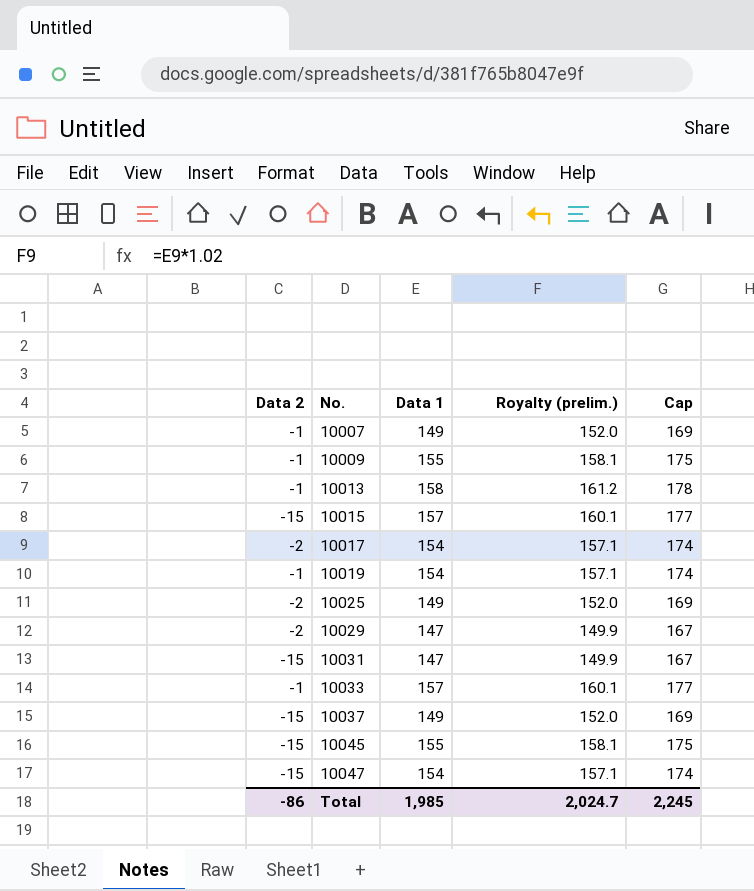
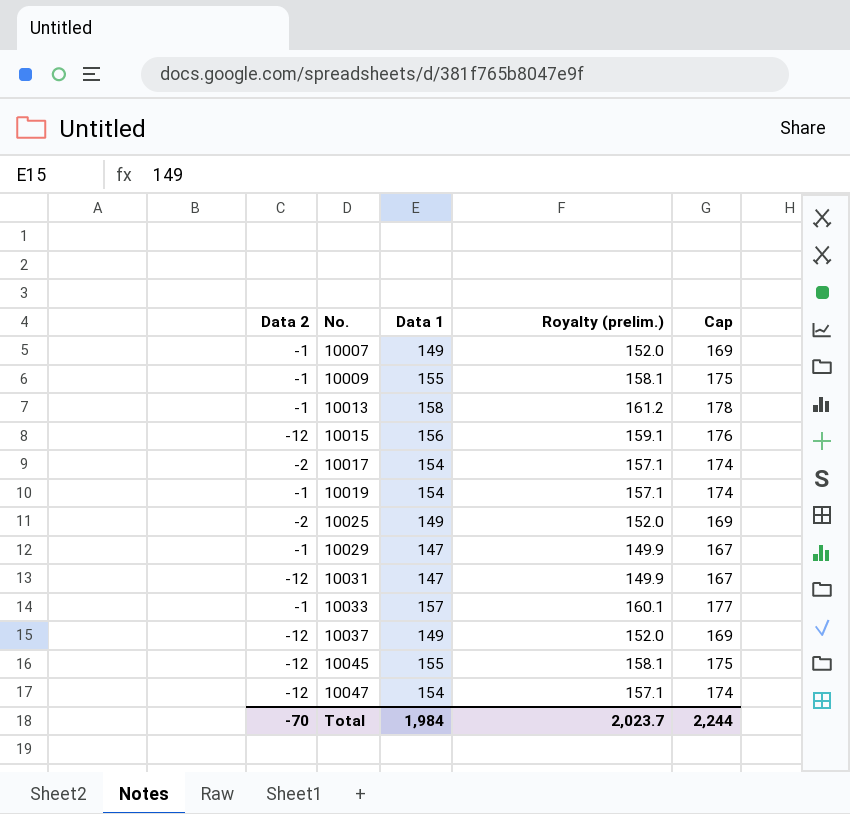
10015 | Data 2: -15 -> -12
10015 | Data 1: 157 -> 156
10015 | Royalty (prelim.): 160.1 -> 159.1
10015 | Cap: 177 -> 176
10029 | Data 2: -2 -> -1
10031 | Data 2: -15 -> -12
10037 | Data 2: -15 -> -12
10045 | Data 2: -15 -> -12
10047 | Data 2: -15 -> -12
Total | Data 2: -86 -> -70
Total | Data 1: 1,985 -> 1,984
Total | Royalty (prelim.): 2,024.7 -> 2,023.7
Total | Cap: 2,245 -> 2,244

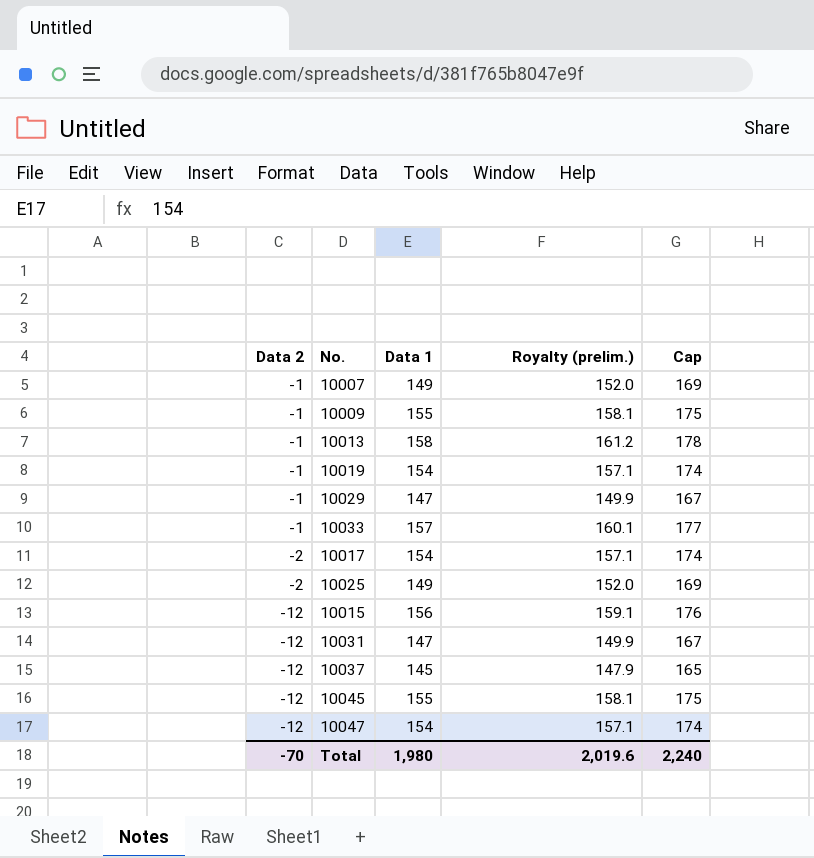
row order: No. ascending -> Data 2 descending
10037 | Data 1: 149 -> 145
10037 | Royalty (prelim.): 152.0 -> 147.9
10037 | Cap: 169 -> 165
Total | Data 1: 1,984 -> 1,980
Total | Royalty (prelim.): 2,023.7 -> 2,019.6
Total | Cap: 2,244 -> 2,240

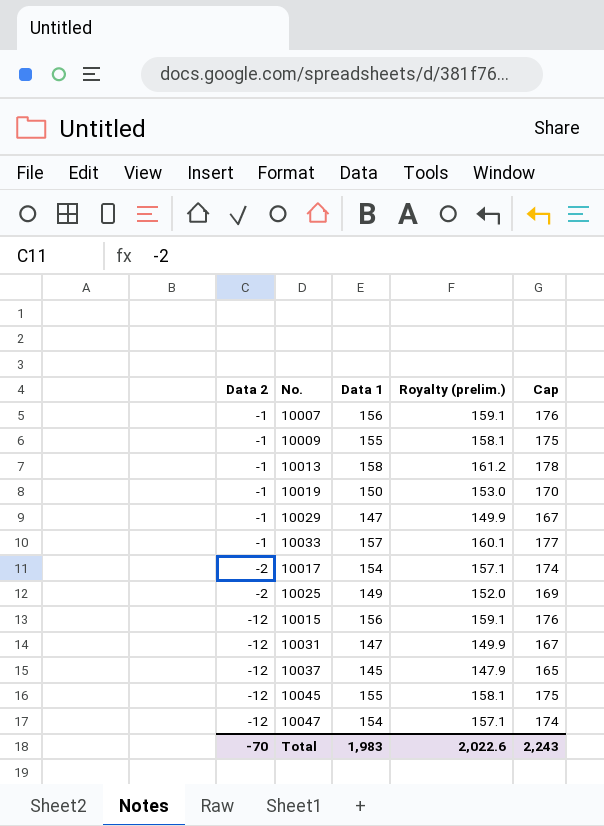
10007 | Data 1: 149 -> 156
10007 | Royalty (prelim.): 152.0 -> 159.1
10007 | Cap: 169 -> 176
10019 | Data 1: 154 -> 150
10019 | Royalty (prelim.): 157.1 -> 153.0
10019 | Cap: 174 -> 170
Total | Data 1: 1,980 -> 1,983
Total | Royalty (prelim.): 2,019.6 -> 2,022.6
Total | Cap: 2,240 -> 2,243

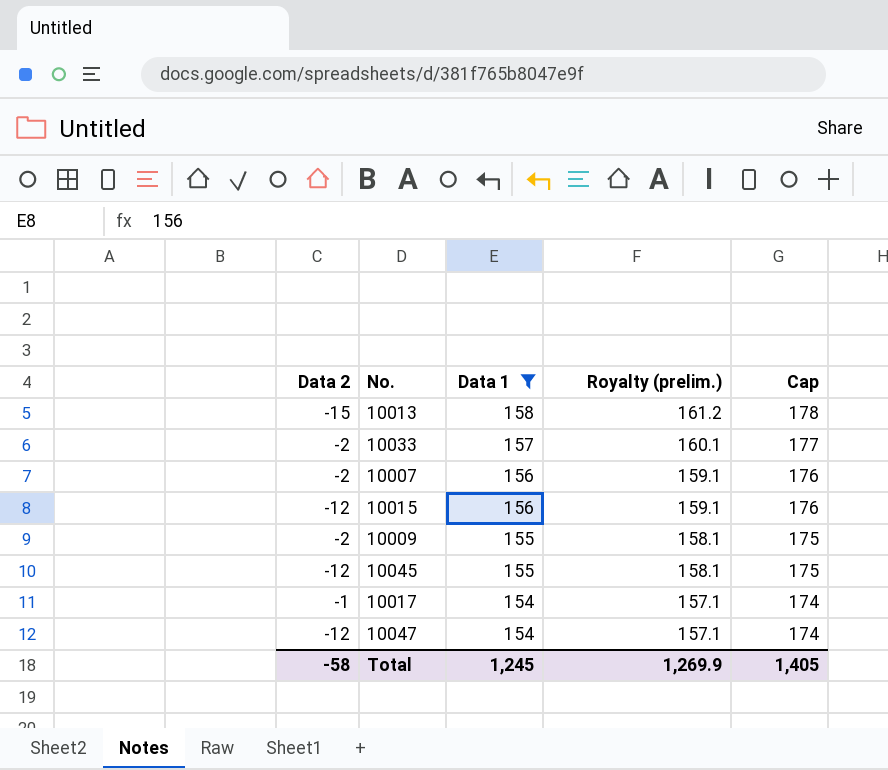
filter: none -> Data 1 >= 154
row order: Data 2 descending -> Data 1 descending
10013 | Data 2: -1 -> -15
10033 | Data 2: -1 -> -2
10007 | Data 2: -1 -> -2
10009 | Data 2: -1 -> -2
10017 | Data 2: -2 -> -1
Total | Data 2: -70 -> -58
Total | Data 1: 1,983 -> 1,245
Total | Royalty (prelim.): 2,022.6 -> 1,269.9
Total | Cap: 2,243 -> 1,405

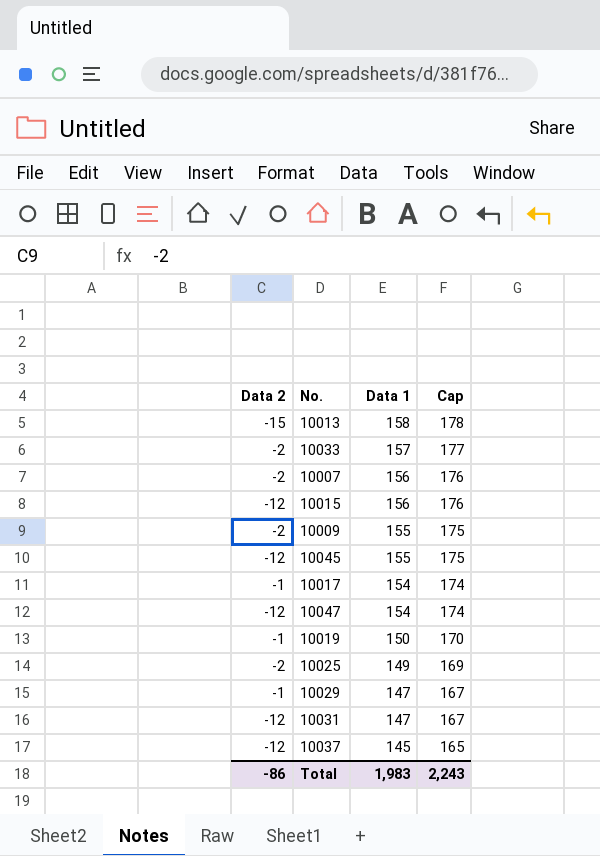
filter: Data 1 >= 154 -> none
column Royalty (prelim.) | formula: [Data 1] * 1.02 -> none
Total | Data 2: -58 -> -86
Total | Data 1: 1,245 -> 1,983
Total | Cap: 1,405 -> 2,243

